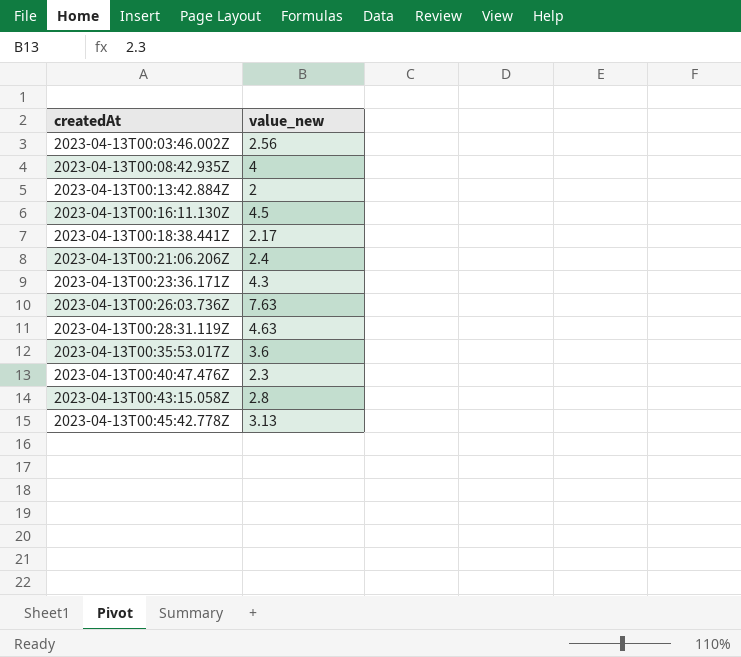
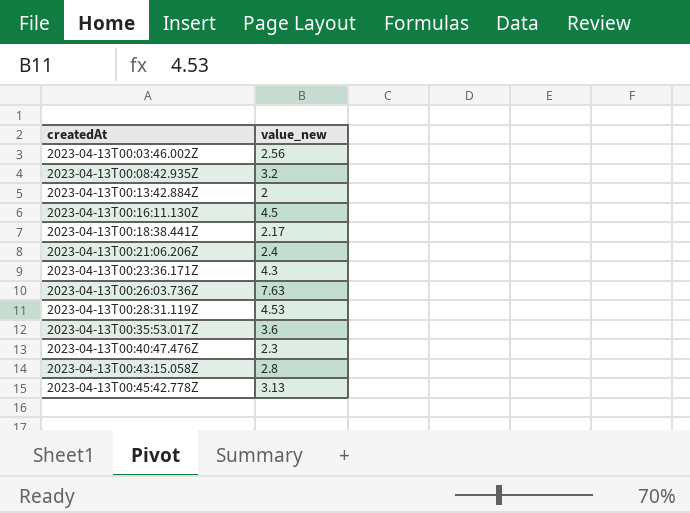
2023-04-13T00:08:42.935Z | value_new: 4 -> 3.2
2023-04-13T00:28:31.119Z | value_new: 4.63 -> 4.53

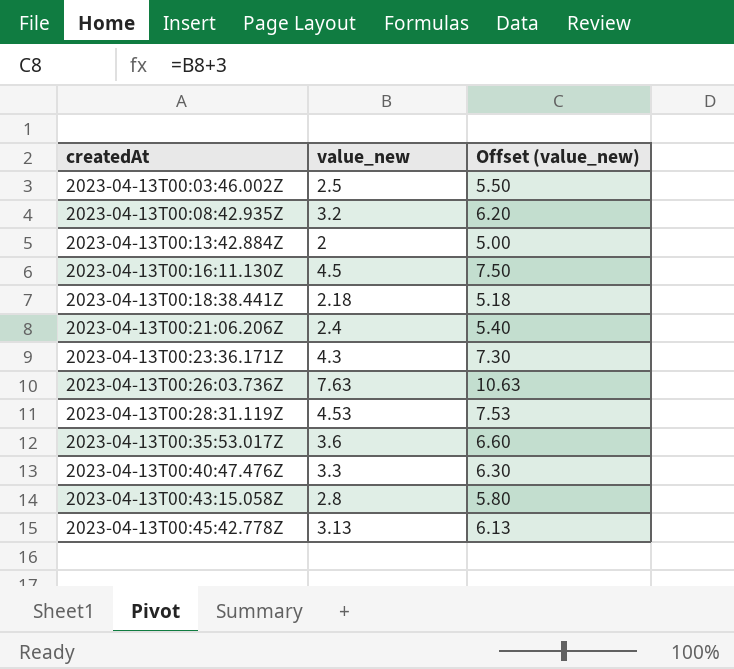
column Offset (value_new) | formula: none -> [value_new] + 3
2023-04-13T00:03:46.002Z | value_new: 2.56 -> 2.5
2023-04-13T00:18:38.441Z | value_new: 2.17 -> 2.18
2023-04-13T00:40:47.476Z | value_new: 2.3 -> 3.3

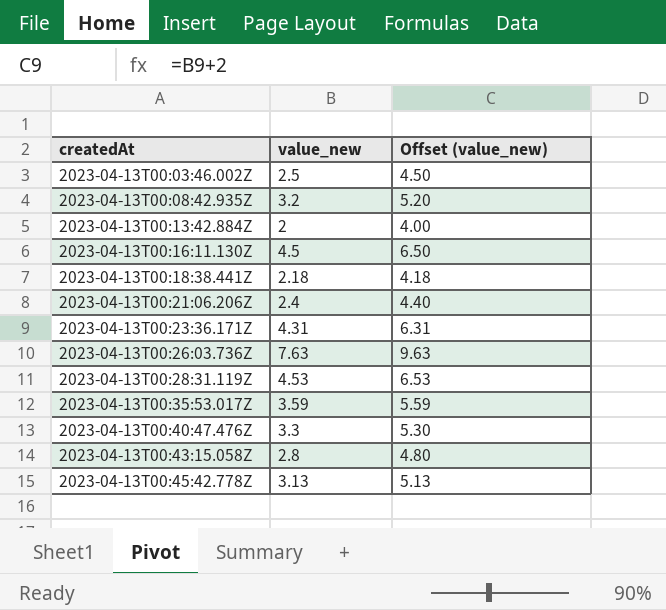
column Offset (value_new) | formula: [value_new] + 3 -> [value_new] + 2
2023-04-13T00:23:36.171Z | value_new: 4.3 -> 4.31
2023-04-13T00:35:53.017Z | value_new: 3.6 -> 3.59

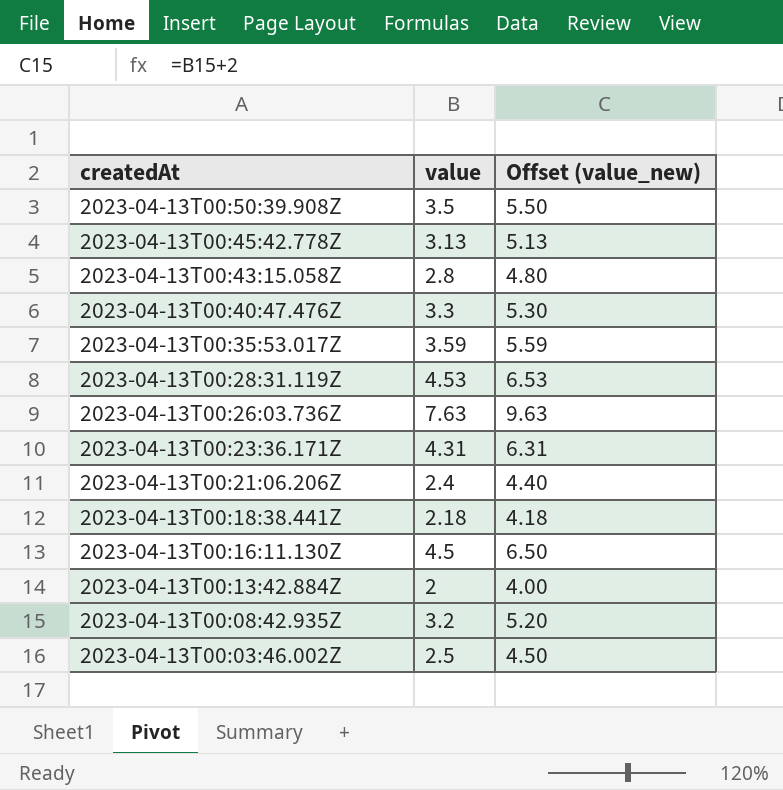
row order: createdAt ascending -> createdAt descending
column name: value_new -> value
row 2023-04-13T00:50:39.908Z: none -> 3.5 | 5.50

